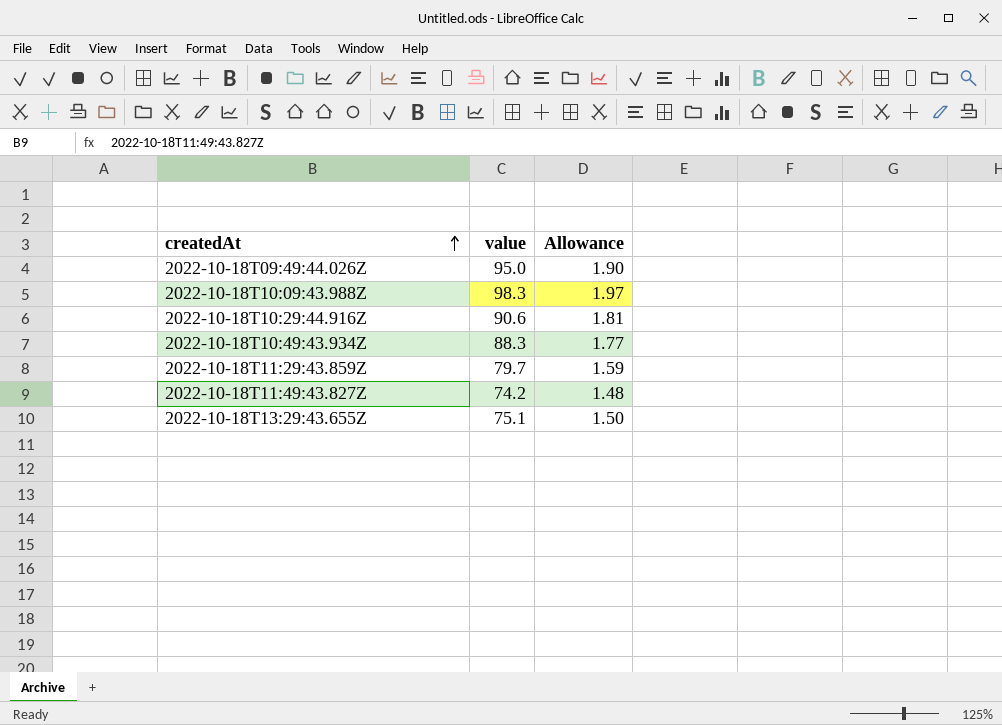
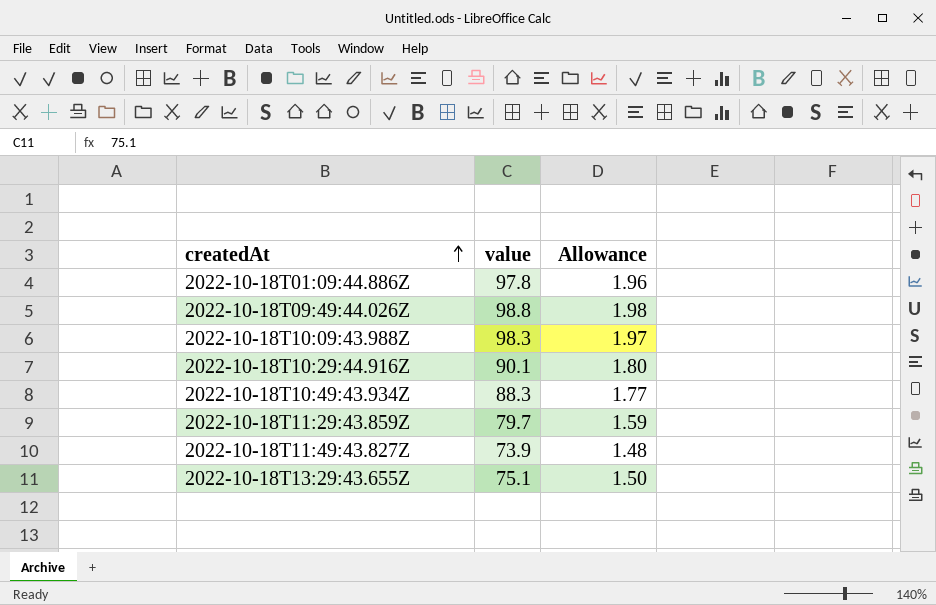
row 2022-10-18T01:09:44.886Z: none -> 97.8 | 1.96
2022-10-18T09:49:44.026Z | value: 95.0 -> 98.8
2022-10-18T09:49:44.026Z | Allowance: 1.90 -> 1.98
2022-10-18T10:29:44.916Z | value: 90.6 -> 90.1
2022-10-18T10:29:44.916Z | Allowance: 1.81 -> 1.80
2022-10-18T11:49:43.827Z | value: 74.2 -> 73.9

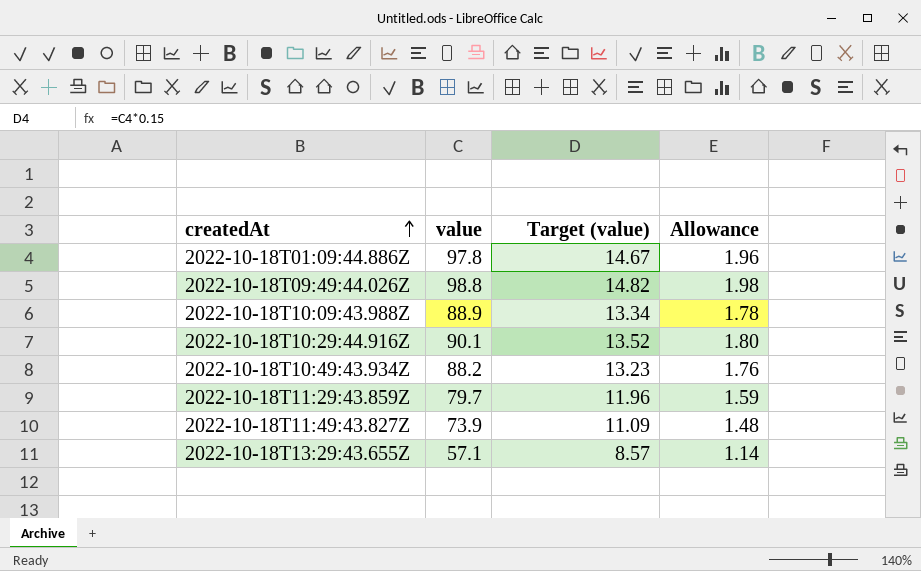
column Target (value) | formula: none -> [value] * 0.15
2022-10-18T10:09:43.988Z | value: 98.3 -> 88.9
2022-10-18T10:09:43.988Z | Allowance: 1.97 -> 1.78
2022-10-18T10:49:43.934Z | value: 88.3 -> 88.2
2022-10-18T10:49:43.934Z | Allowance: 1.77 -> 1.76
2022-10-18T13:29:43.655Z | value: 75.1 -> 57.1
2022-10-18T13:29:43.655Z | Allowance: 1.50 -> 1.14

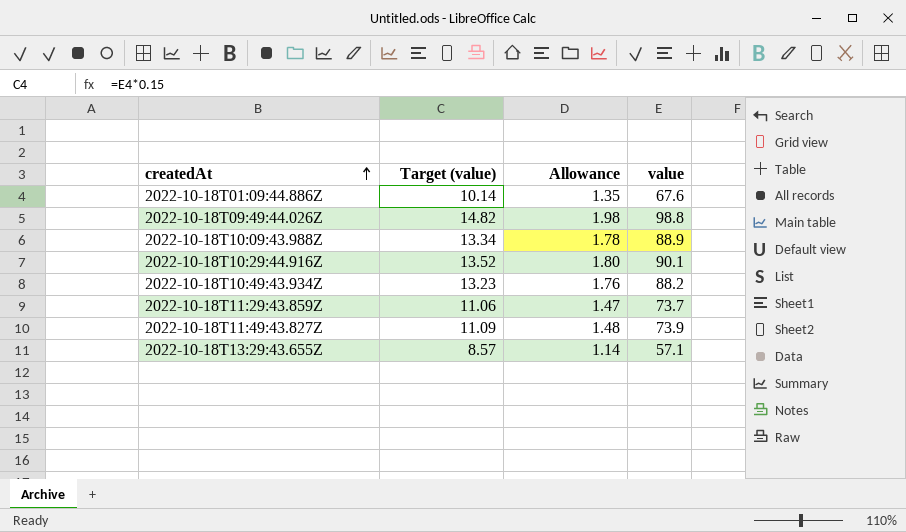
column value | position: 2 -> 4
2022-10-18T01:09:44.886Z | Target (value): 14.67 -> 10.14
2022-10-18T01:09:44.886Z | Allowance: 1.96 -> 1.35
2022-10-18T01:09:44.886Z | value: 97.8 -> 67.6
2022-10-18T11:29:43.859Z | Target (value): 11.96 -> 11.06
2022-10-18T11:29:43.859Z | Allowance: 1.59 -> 1.47
2022-10-18T11:29:43.859Z | value: 79.7 -> 73.7

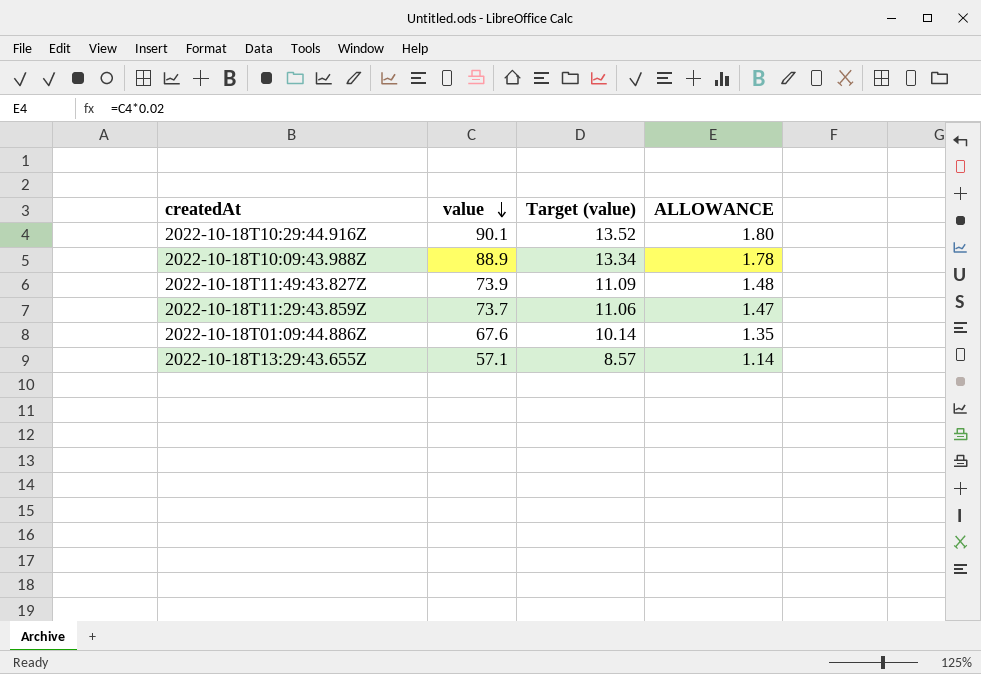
row order: createdAt ascending -> value descending
column value | position: 4 -> 2
column name: Allowance -> ALLOWANCE
row 2022-10-18T09:49:44.026Z: 14.82 | 1.98 | 98.8 -> none
row 2022-10-18T10:49:43.934Z: 13.23 | 1.76 | 88.2 -> none

